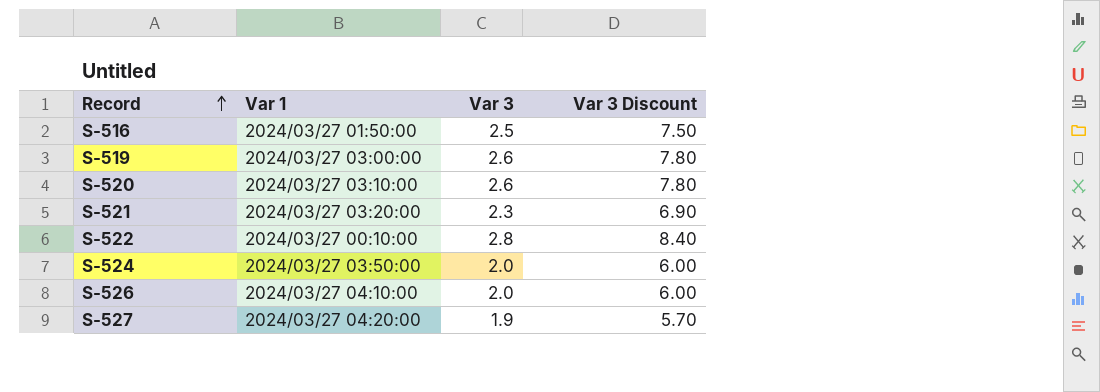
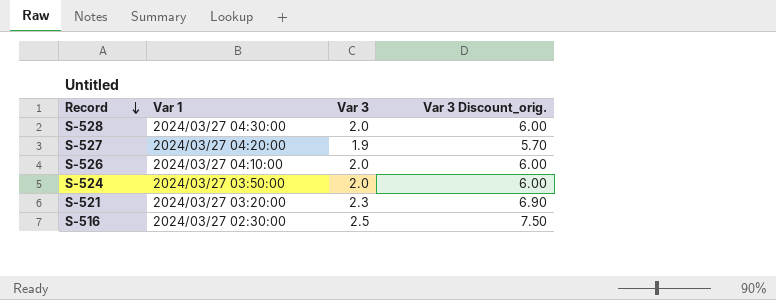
row order: Record ascending -> Record descending
column name: Var 3 Discount -> Var 3 Discount_orig.
row S-519: 2024/03/27 03:00:00 | 2.6 | 7.80 -> none
row S-520: 2024/03/27 03:10:00 | 2.6 | 7.80 -> none
row S-522: 2024/03/27 00:10:00 | 2.8 | 8.40 -> none
row S-528: none -> 2024/03/27 04:30:00 | 2.0 | 6.00
S-516 | Var 1: 2024/03/27 01:50:00 -> 2024/03/27 02:30:00

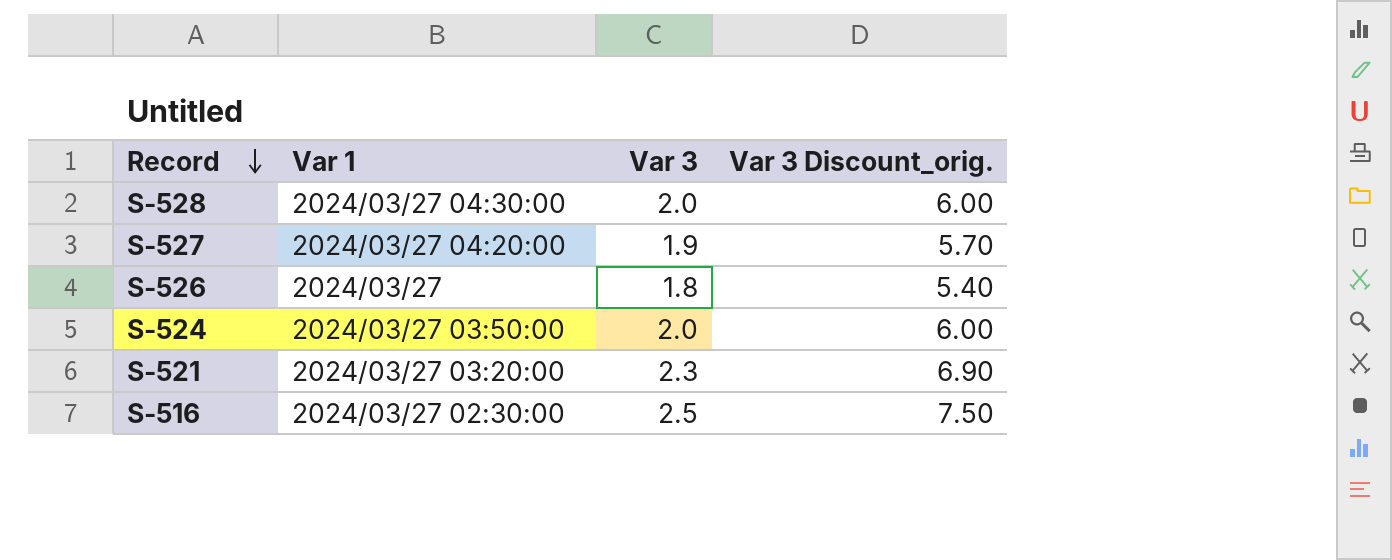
S-526 | Var 1: 2024/03/27 04:10:00 -> 2024/03/27
S-526 | Var 3: 2.0 -> 1.8
S-526 | Var 3 Discount_orig.: 6.00 -> 5.40

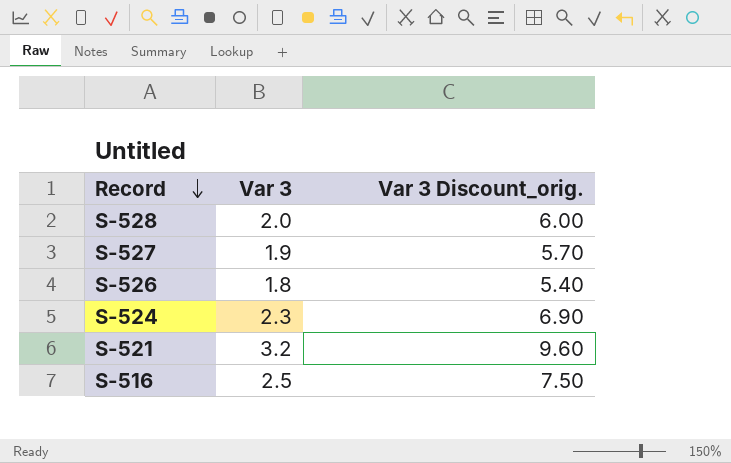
column Var 1 | position: 2 -> none
S-524 | Var 3: 2.0 -> 2.3
S-524 | Var 3 Discount_orig.: 6.00 -> 6.90
S-521 | Var 3: 2.3 -> 3.2
S-521 | Var 3 Discount_orig.: 6.90 -> 9.60

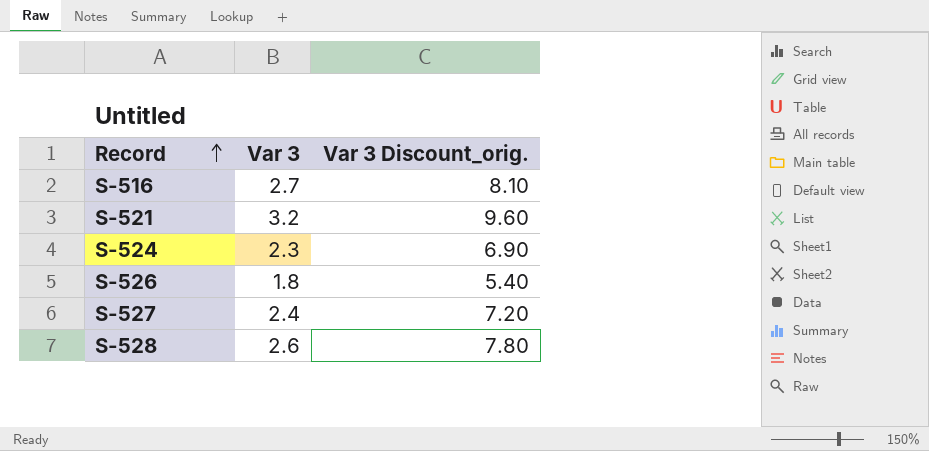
row order: Record descending -> Record ascending
S-516 | Var 3: 2.5 -> 2.7
S-516 | Var 3 Discount_orig.: 7.50 -> 8.10
S-527 | Var 3: 1.9 -> 2.4
S-527 | Var 3 Discount_orig.: 5.70 -> 7.20
S-528 | Var 3: 2.0 -> 2.6
S-528 | Var 3 Discount_orig.: 6.00 -> 7.80

